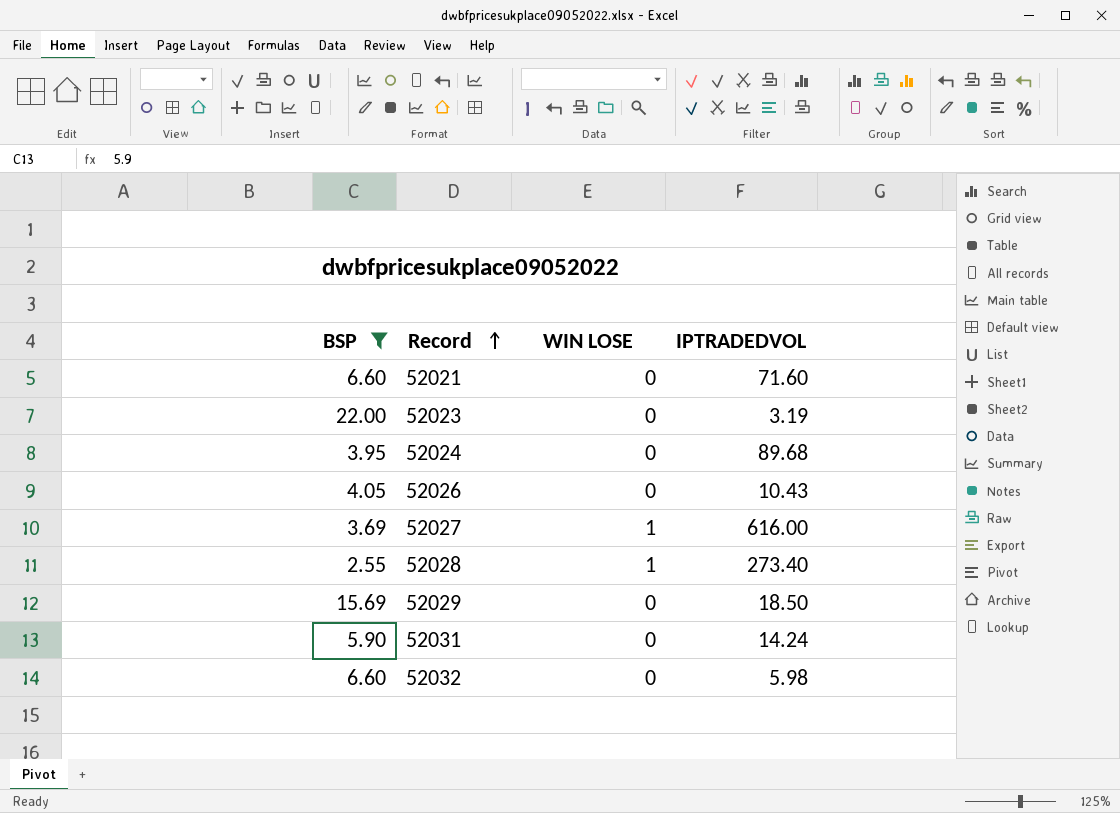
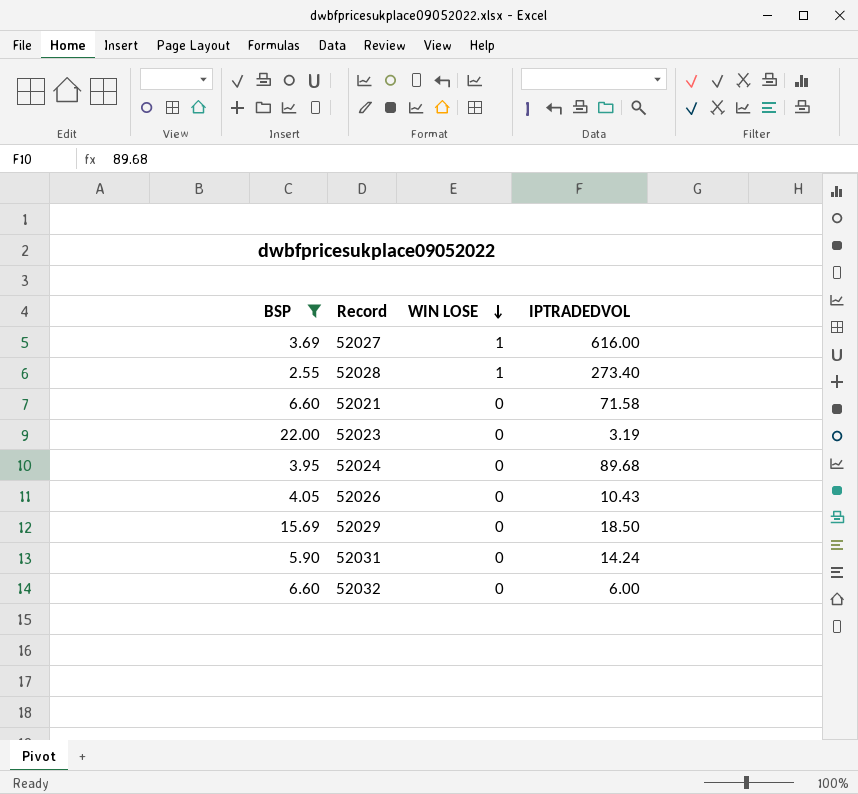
row order: Record ascending -> WIN LOSE descending
52021 | IPTRADEDVOL: 71.60 -> 71.58
52032 | IPTRADEDVOL: 5.98 -> 6.00

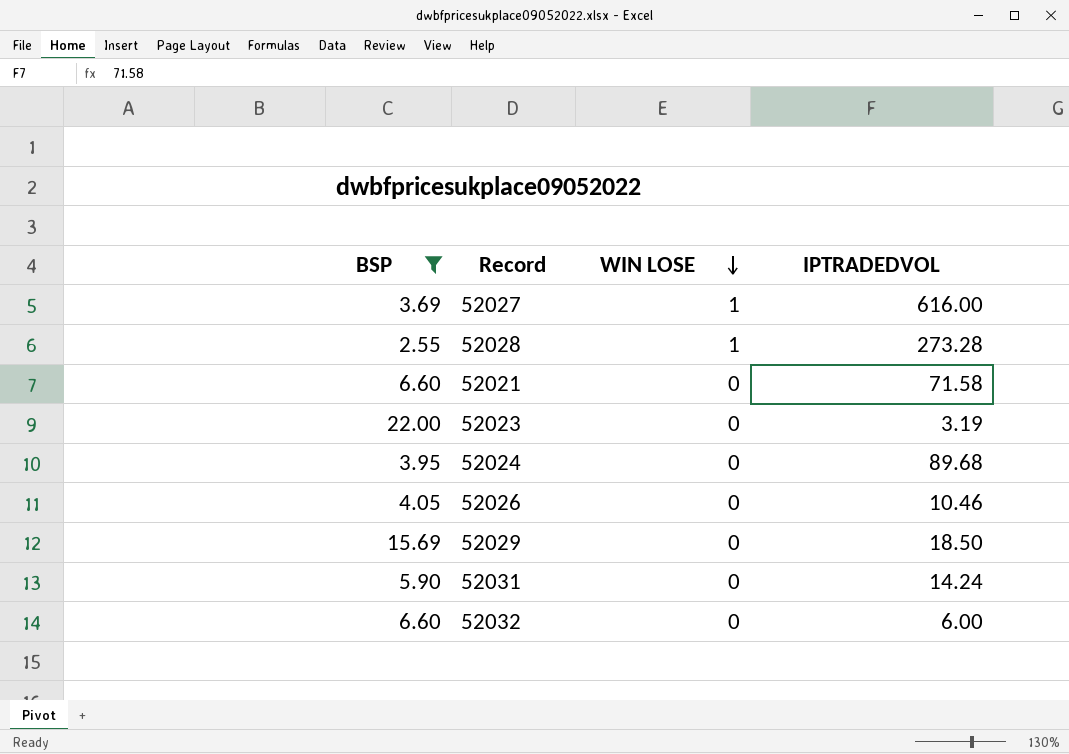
52028 | IPTRADEDVOL: 273.40 -> 273.28
52026 | IPTRADEDVOL: 10.43 -> 10.46

